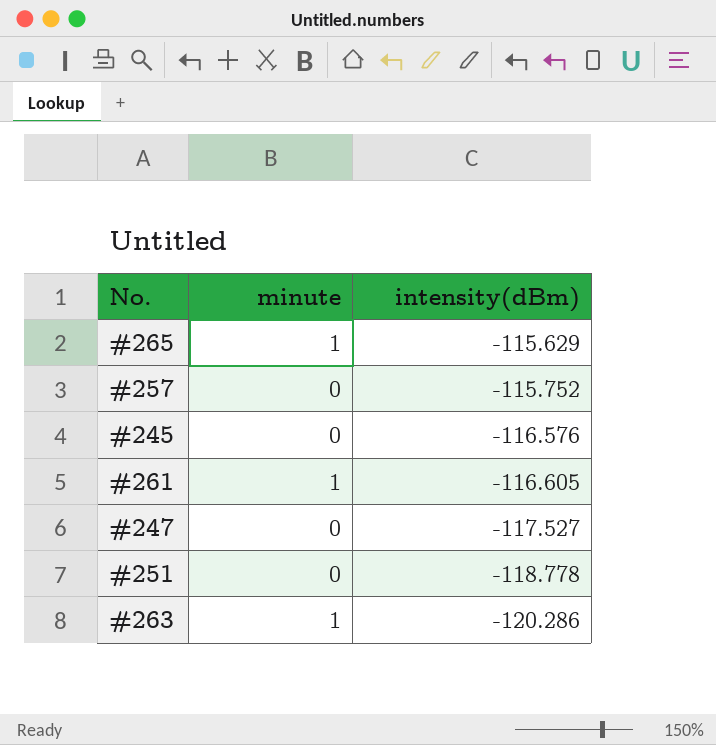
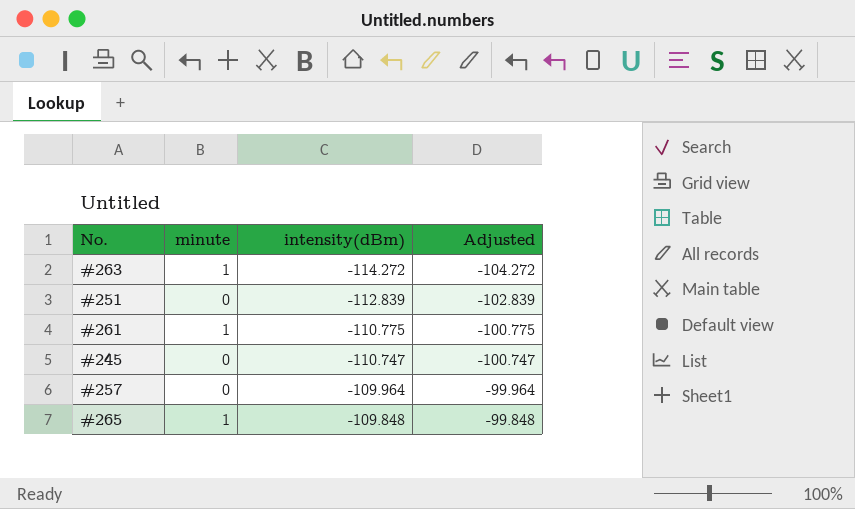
row order: intensity(dBm) descending -> intensity(dBm) ascending
column Adjusted | formula: none -> [intensity(dBm)] + 10
row #247: 0 | -117.527 -> none
#263 | intensity(dBm): -120.286 -> -114.272
#251 | intensity(dBm): -118.778 -> -112.839
#261 | intensity(dBm): -116.605 -> -110.775
#245 | intensity(dBm): -116.576 -> -110.747
#257 | intensity(dBm): -115.752 -> -109.964
#265 | intensity(dBm): -115.629 -> -109.848

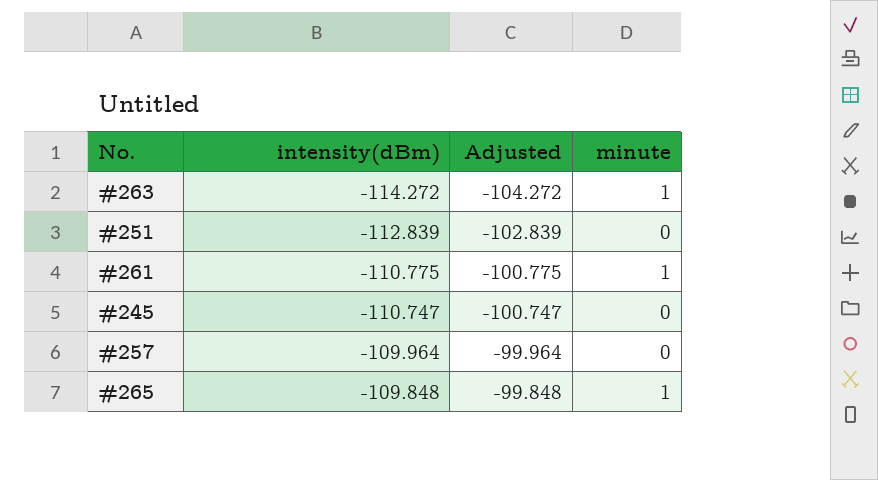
column minute | position: 2 -> 4

